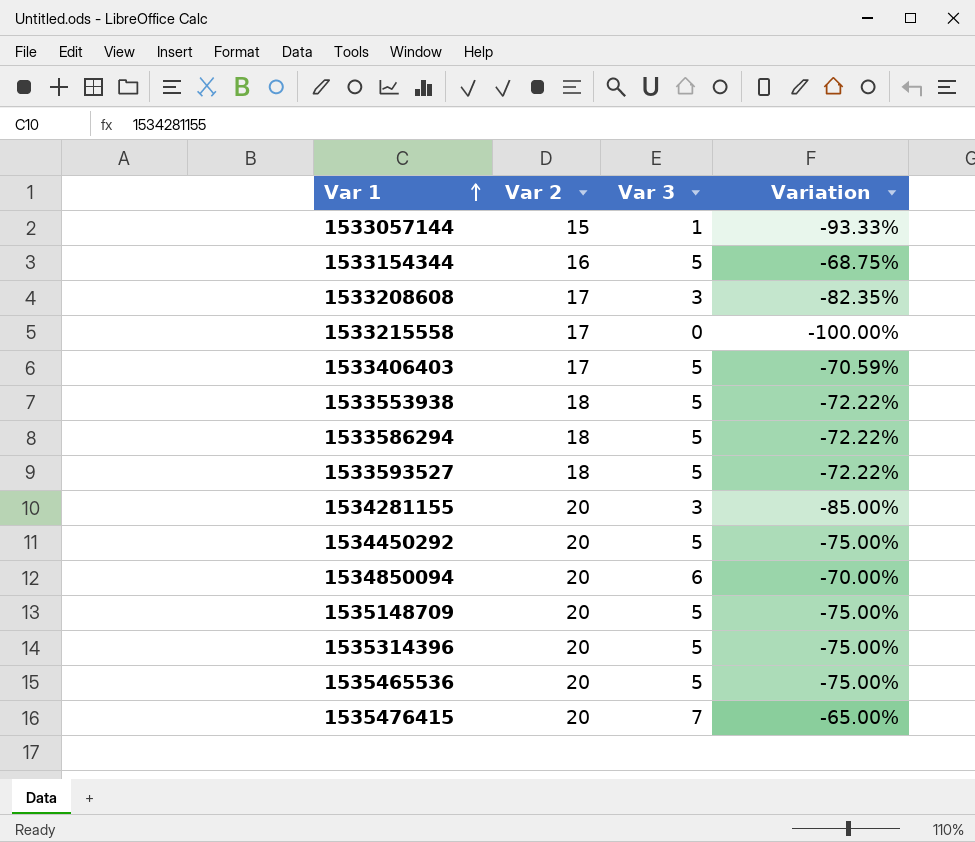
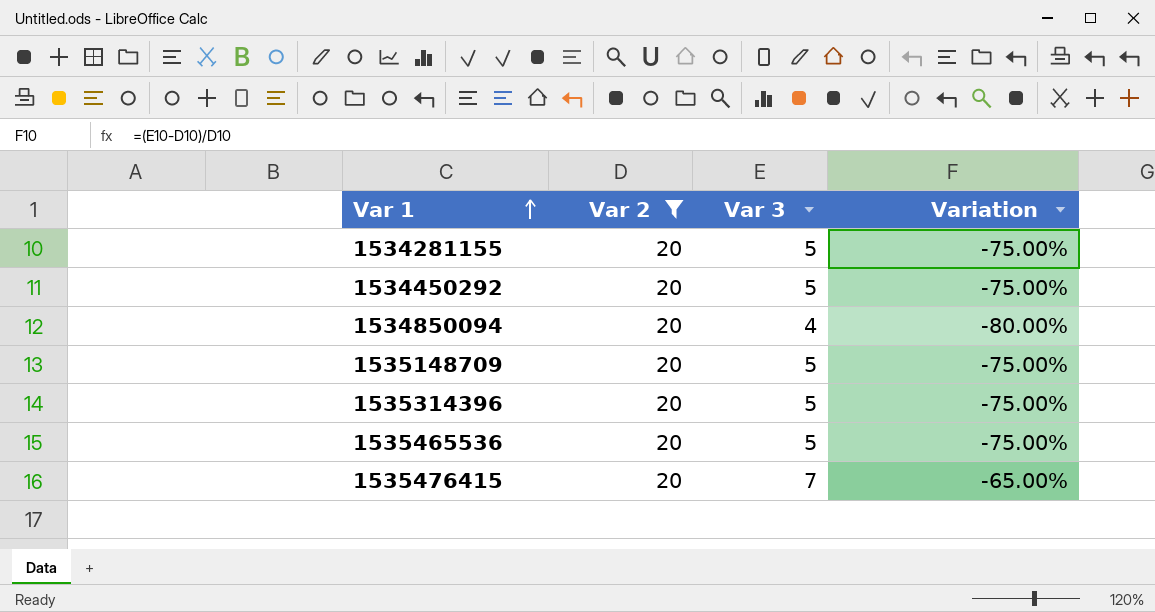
filter: none -> Var 2 = 20
1534281155 | Var 3: 3 -> 5
1534281155 | Variation: -85.00% -> -75.00%
1534850094 | Var 3: 6 -> 4
1534850094 | Variation: -70.00% -> -80.00%

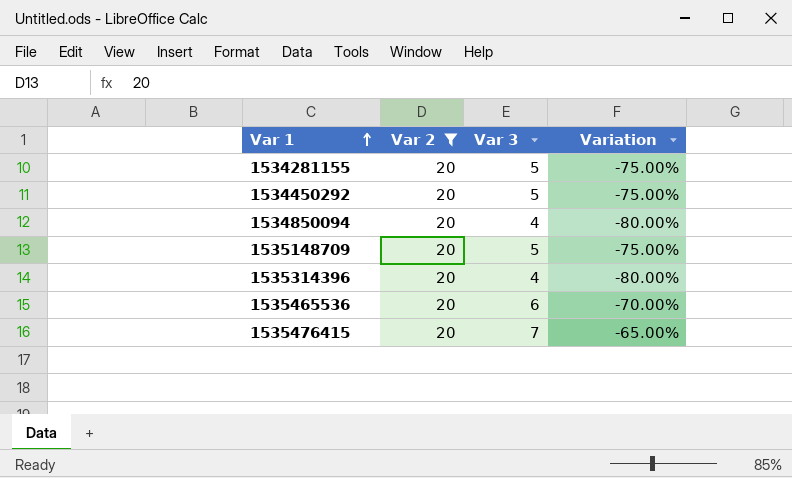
1535314396 | Var 3: 5 -> 4
1535314396 | Variation: -75.00% -> -80.00%
1535465536 | Var 3: 5 -> 6
1535465536 | Variation: -75.00% -> -70.00%

